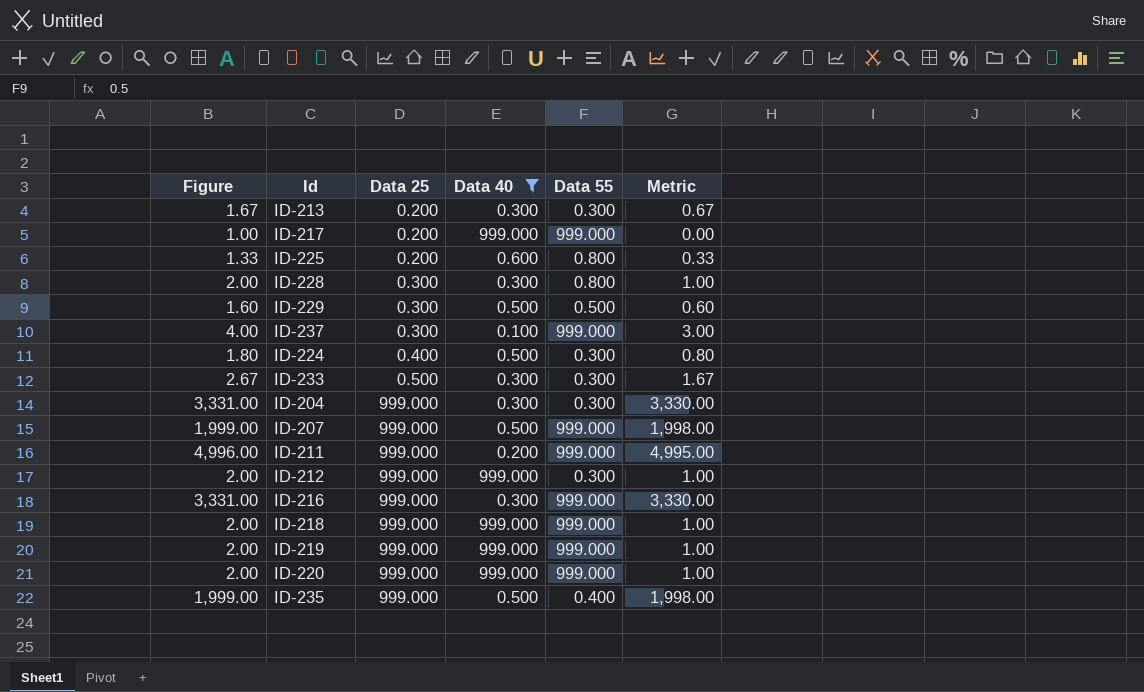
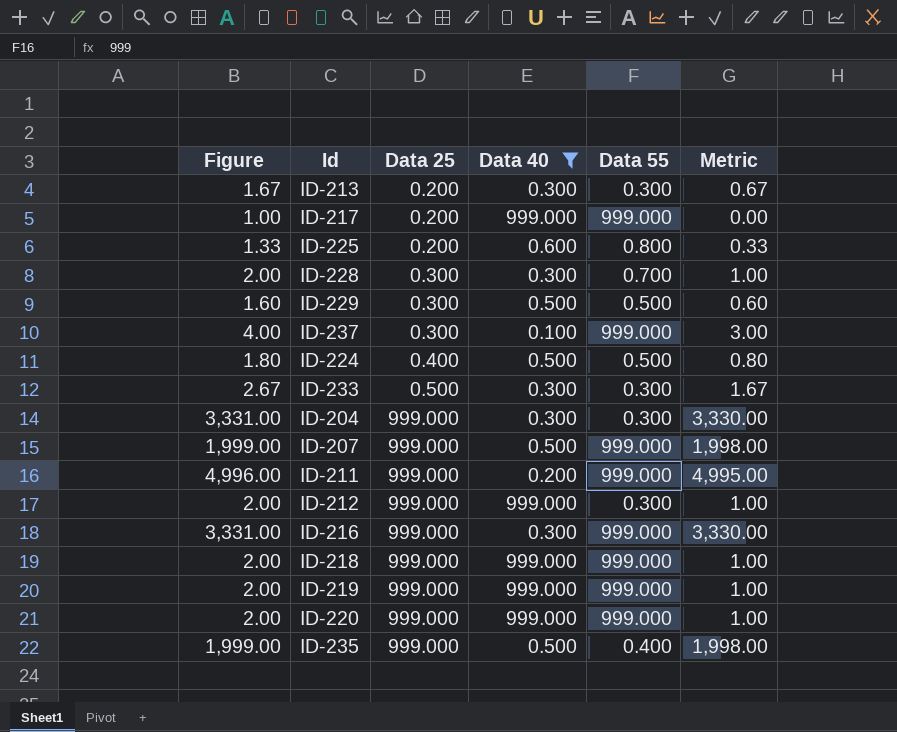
ID-228 | Data 55: 0.800 -> 0.700
ID-224 | Data 55: 0.300 -> 0.500

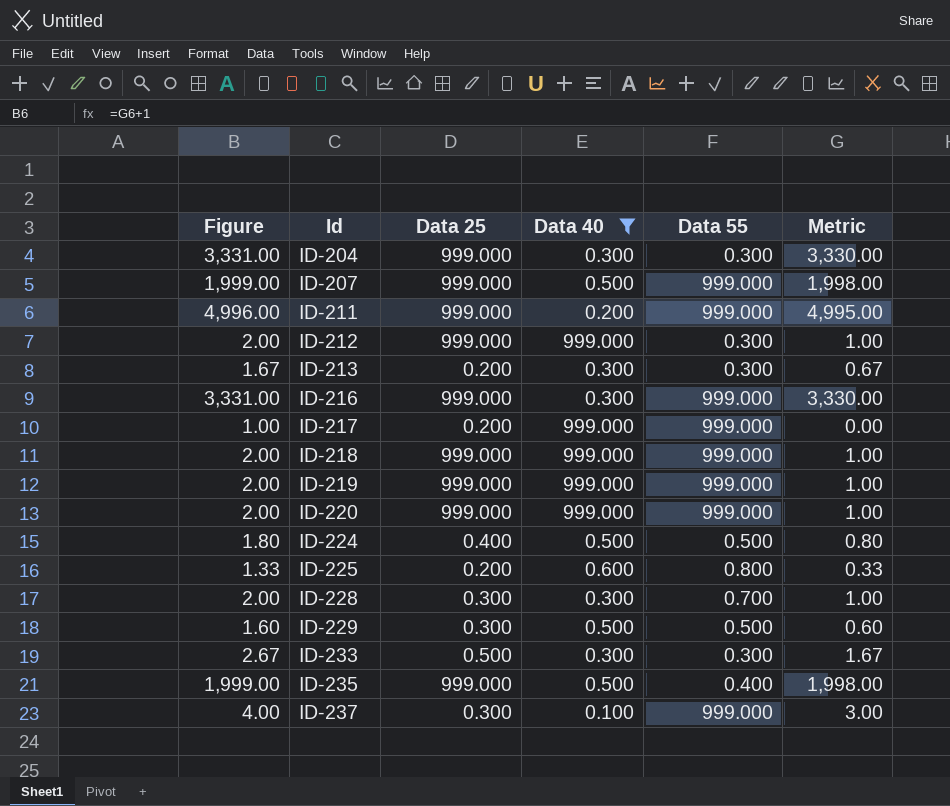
row order: Data 25 ascending -> Id ascending

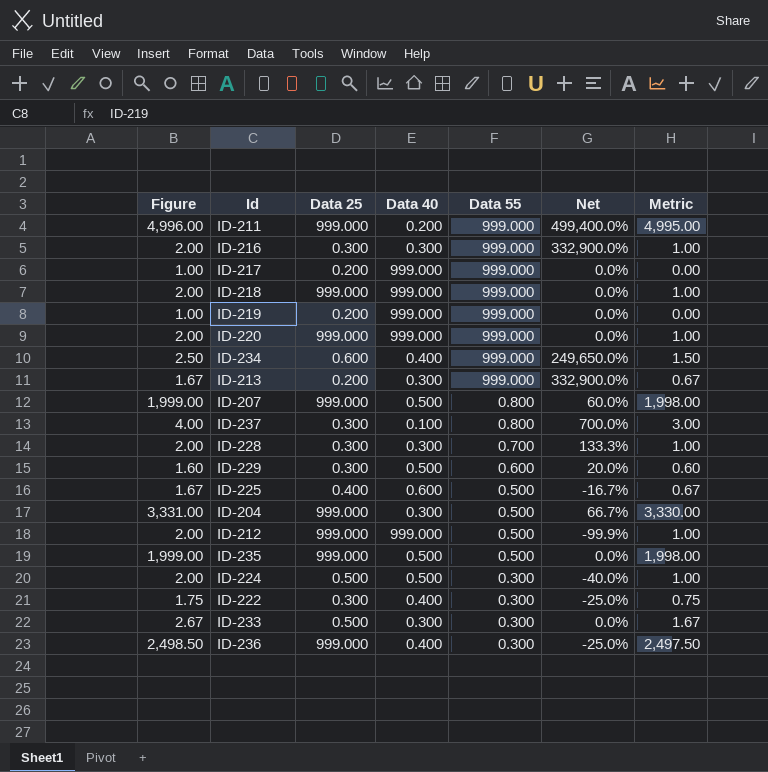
filter: Data 40 != 0.400 -> none
row order: Id ascending -> Data 55 descending
column Net | formula: none -> ([Data 55] - [Data 40]) / [Data 40]
ID-216 | Figure: 3,331.00 -> 2.00
ID-216 | Data 25: 999.000 -> 0.300
ID-216 | Metric: 3,330.00 -> 1.00
ID-219 | Figure: 2.00 -> 1.00
ID-219 | Data 25: 999.000 -> 0.200
ID-219 | Metric: 1.00 -> 0.00
ID-213 | Data 55: 0.300 -> 999.000
ID-207 | Data 55: 999.000 -> 0.800
ID-237 | Data 55: 999.000 -> 0.800
ID-229 | Data 55: 0.500 -> 0.600
ID-225 | Figure: 1.33 -> 1.67
ID-225 | Data 25: 0.200 -> 0.400
ID-225 | Data 55: 0.800 -> 0.500
ID-225 | Metric: 0.33 -> 0.67
ID-204 | Data 55: 0.300 -> 0.500
ID-212 | Data 55: 0.300 -> 0.500
ID-235 | Data 55: 0.400 -> 0.500
ID-224 | Figure: 1.80 -> 2.00
ID-224 | Data 25: 0.400 -> 0.500
ID-224 | Data 55: 0.500 -> 0.300
ID-224 | Metric: 0.80 -> 1.00

